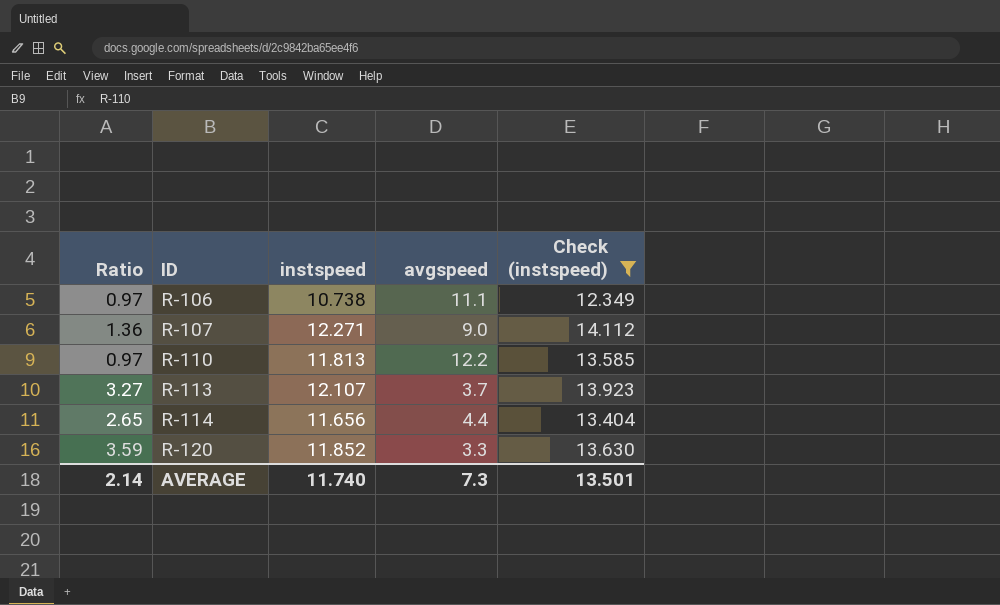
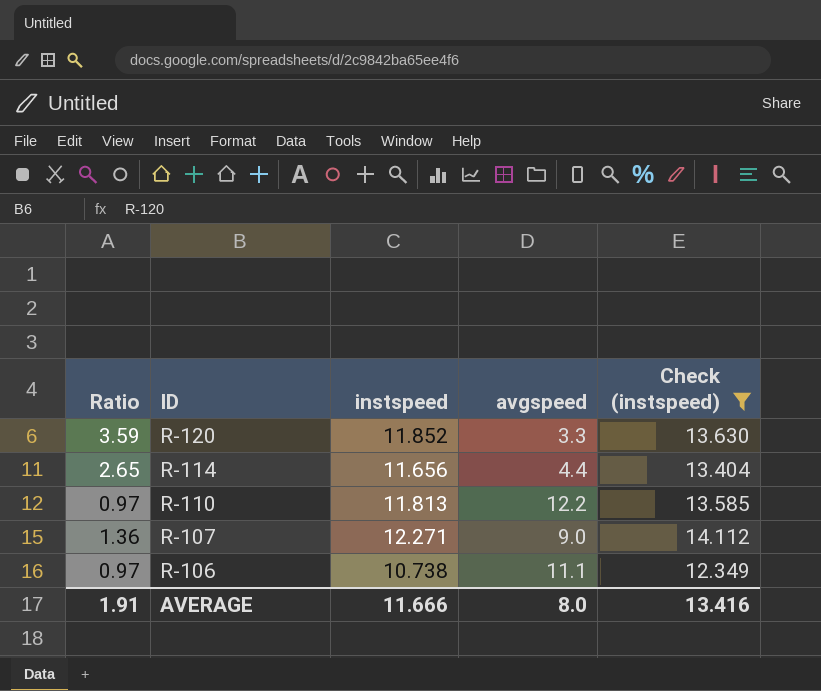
row order: ID ascending -> ID descending
row R-113: 3.27 | 12.107 | 3.7 | 13.923 -> none
AVERAGE | Ratio: 2.14 -> 1.91
AVERAGE | instspeed: 11.740 -> 11.666
AVERAGE | avgspeed: 7.3 -> 8.0
AVERAGE | Check (instspeed): 13.501 -> 13.416

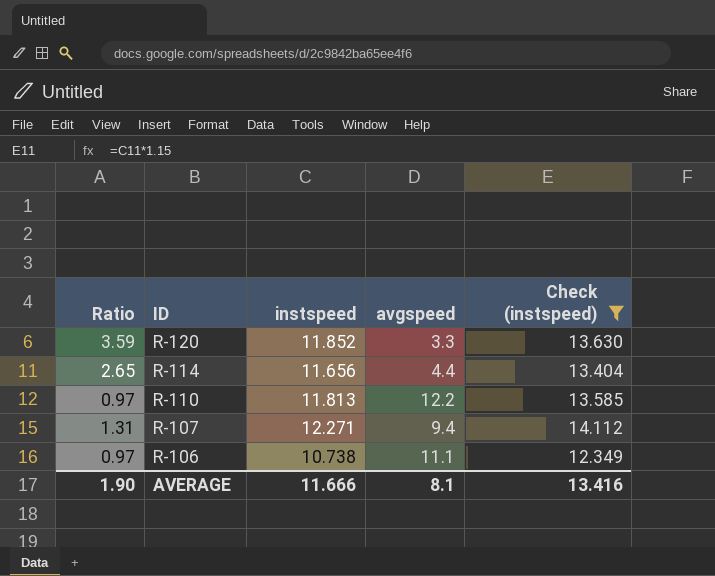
R-107 | Ratio: 1.36 -> 1.31
R-107 | avgspeed: 9.0 -> 9.4
AVERAGE | Ratio: 1.91 -> 1.90
AVERAGE | avgspeed: 8.0 -> 8.1

